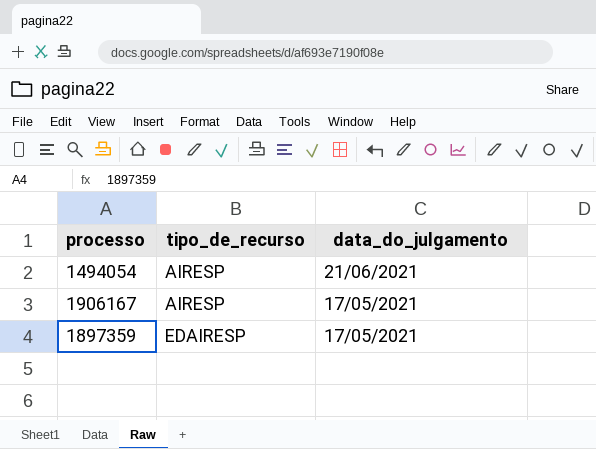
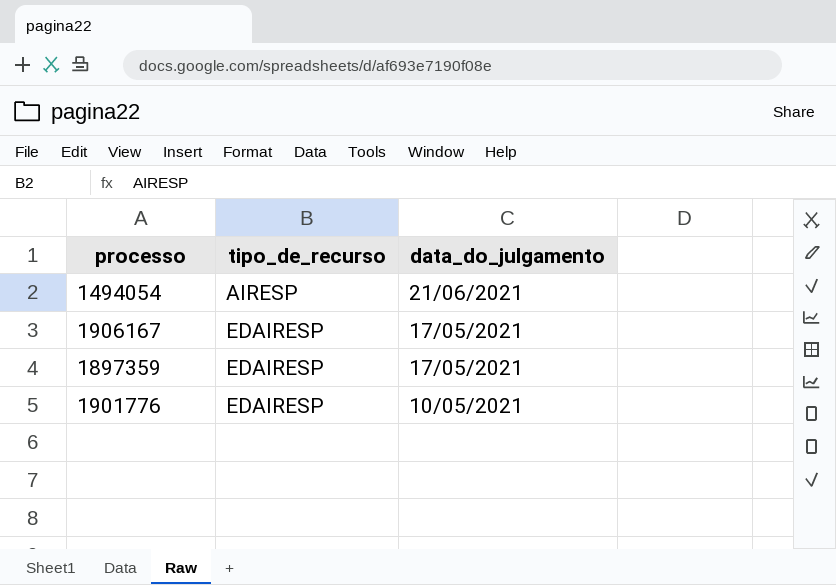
1906167 | tipo_de_recurso: AIRESP -> EDAIRESP
row 1901776: none -> EDAIRESP | 10/05/2021

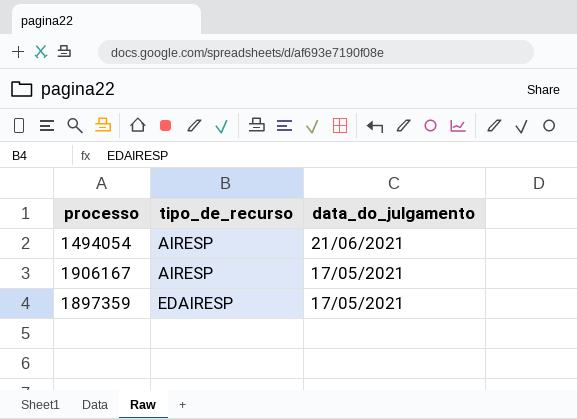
row 1901776: EDAIRESP | 10/05/2021 -> none
1906167 | tipo_de_recurso: EDAIRESP -> AIRESP

